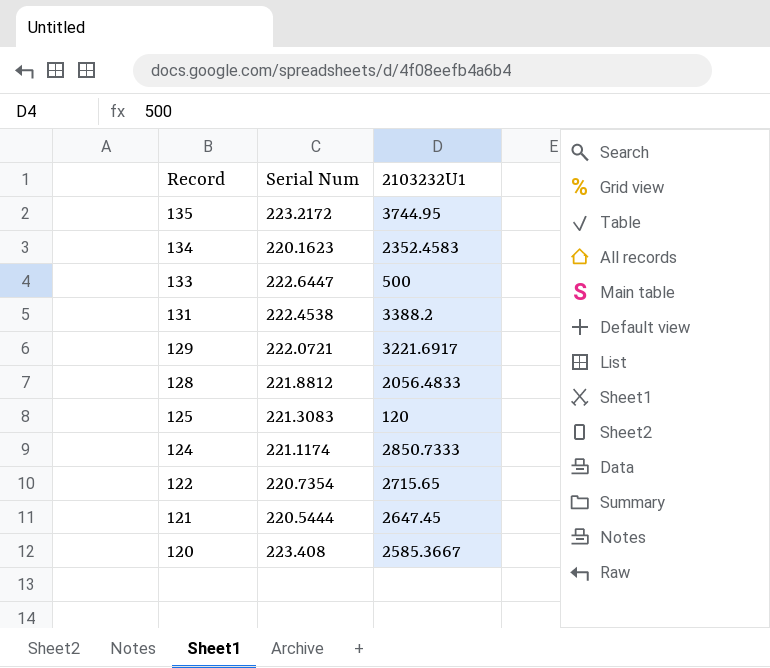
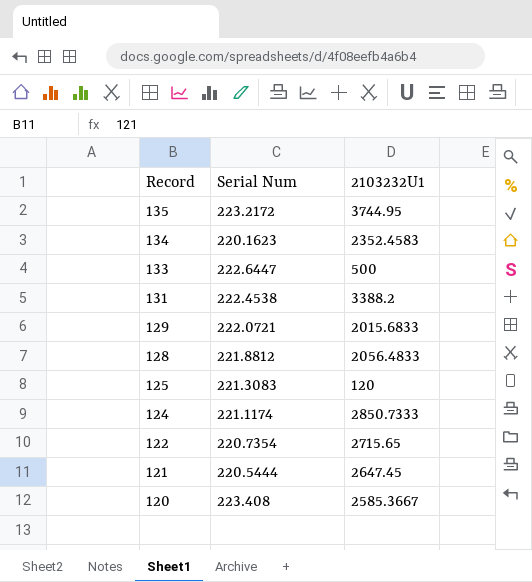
129 | 2103232U1: 3221.6917 -> 2015.6833

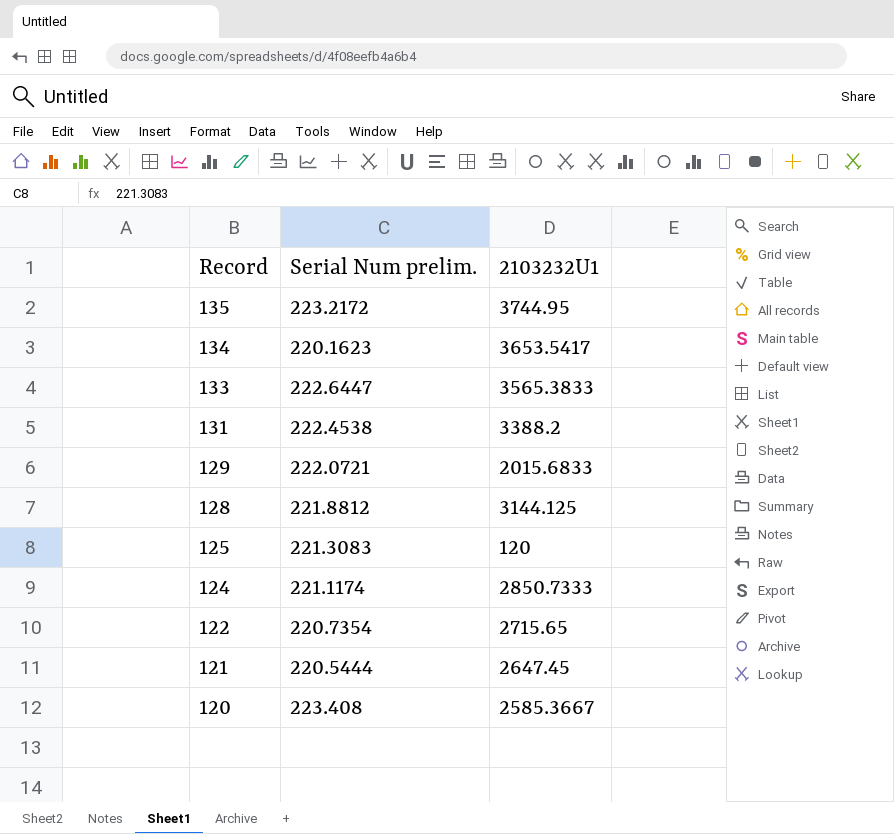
column name: Serial Num -> Serial Num prelim.
134 | 2103232U1: 2352.4583 -> 3653.5417
133 | 2103232U1: 500 -> 3565.3833
128 | 2103232U1: 2056.4833 -> 3144.125

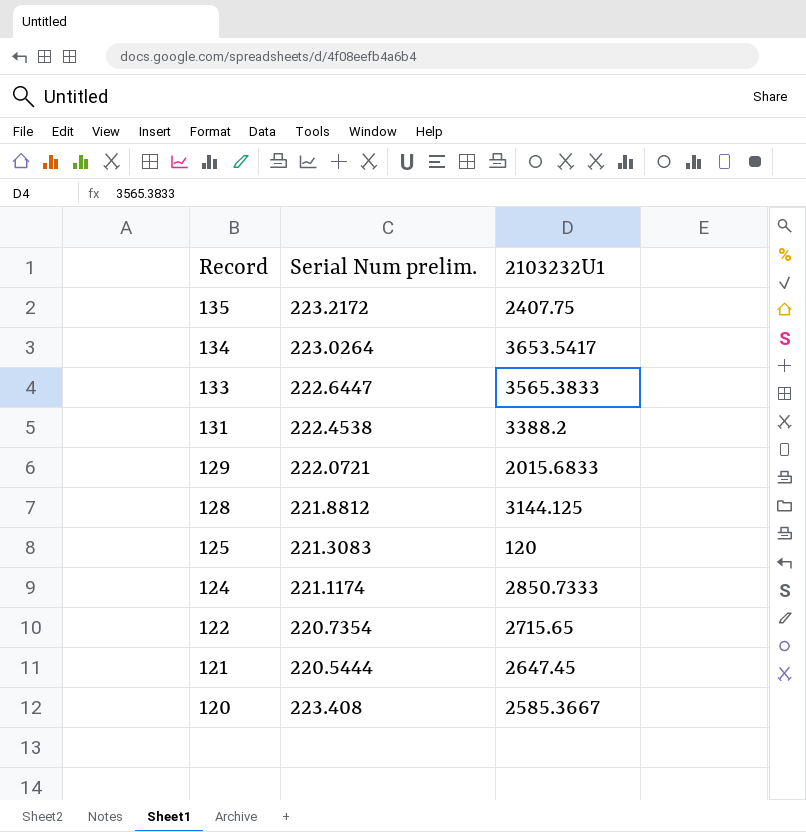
135 | 2103232U1: 3744.95 -> 2407.75
134 | Serial Num prelim.: 220.1623 -> 223.0264

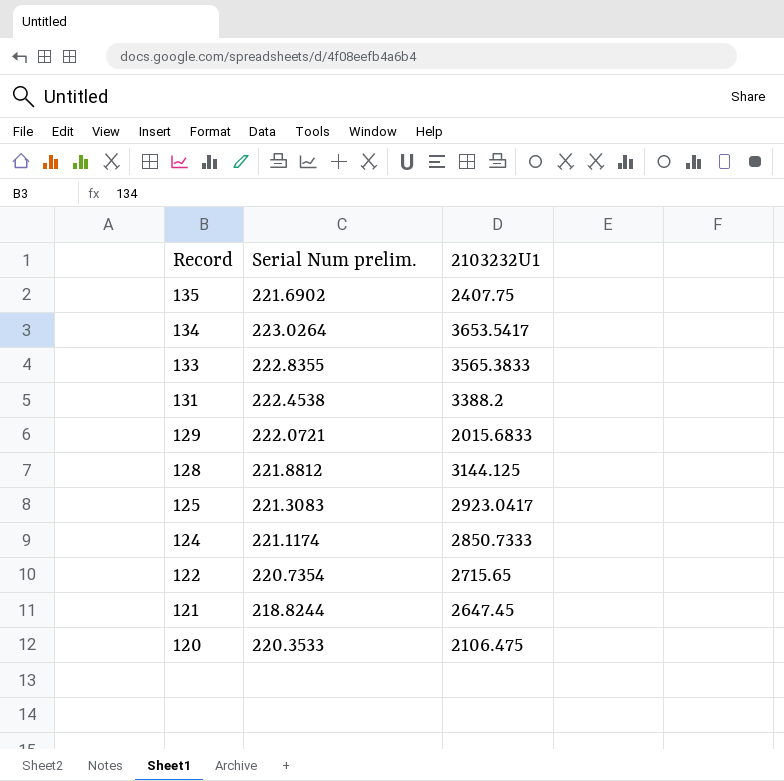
135 | Serial Num prelim.: 223.2172 -> 221.6902
133 | Serial Num prelim.: 222.6447 -> 222.8355
125 | 2103232U1: 120 -> 2923.0417
121 | Serial Num prelim.: 220.5444 -> 218.8244
120 | Serial Num prelim.: 223.408 -> 220.3533
120 | 2103232U1: 2585.3667 -> 2106.475

